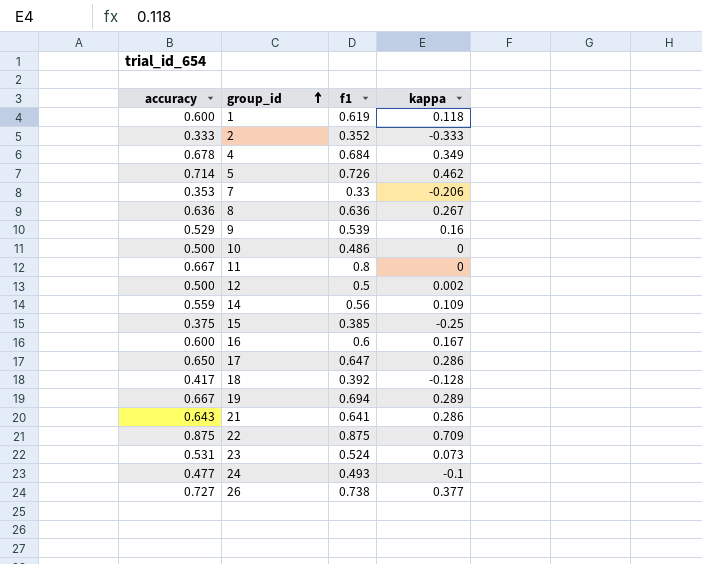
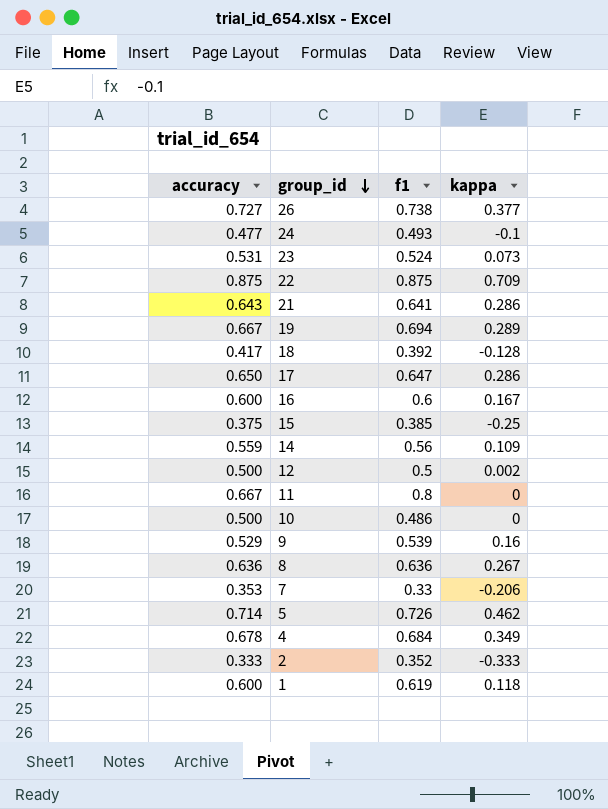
row order: group_id ascending -> group_id descending

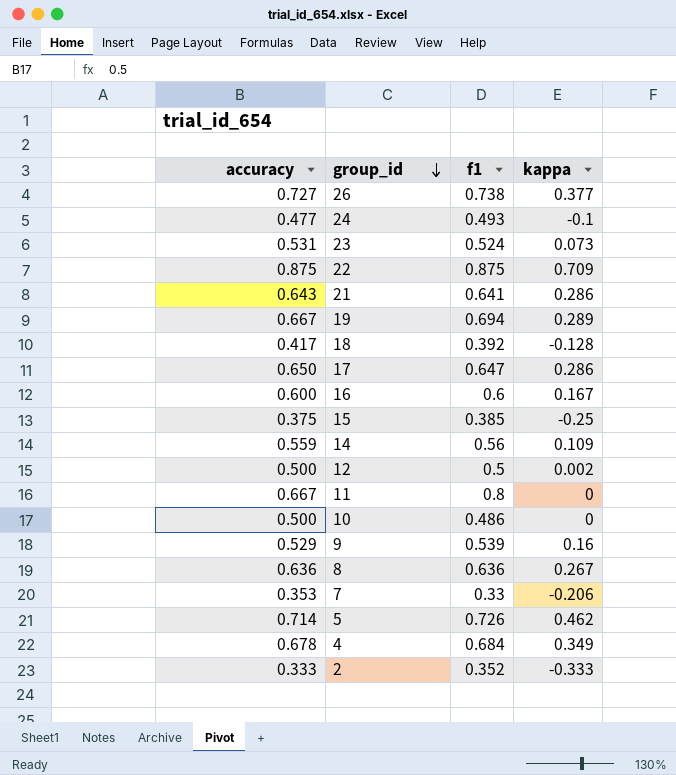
row 1: 0.600 | 0.619 | 0.118 -> none

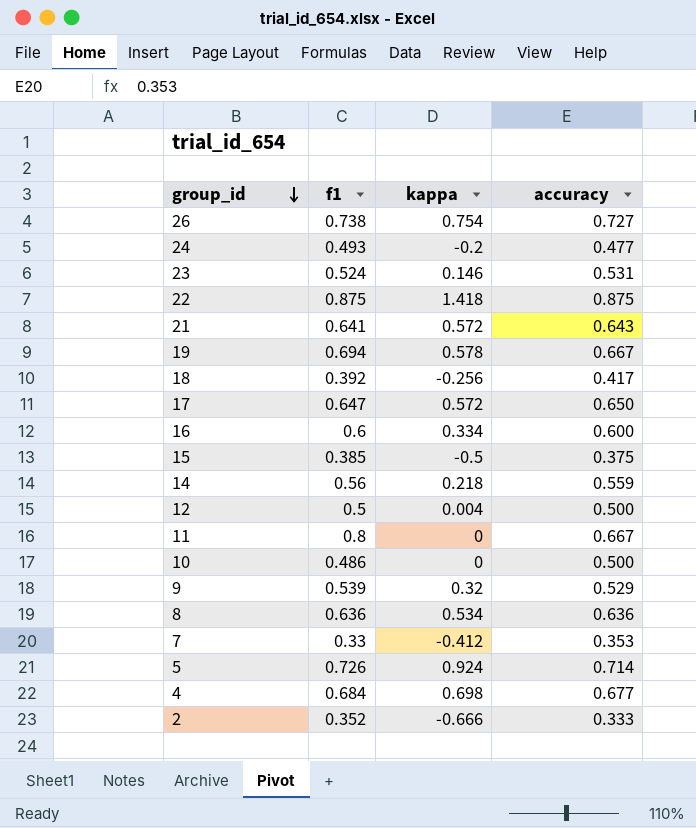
column accuracy | position: 1 -> 4
26 | kappa: 0.377 -> 0.754
24 | kappa: -0.1 -> -0.2
23 | kappa: 0.073 -> 0.146
22 | kappa: 0.709 -> 1.418
21 | kappa: 0.286 -> 0.572
19 | kappa: 0.289 -> 0.578
18 | kappa: -0.128 -> -0.256
17 | kappa: 0.286 -> 0.572
16 | kappa: 0.167 -> 0.334
15 | kappa: -0.25 -> -0.5
14 | kappa: 0.109 -> 0.218
12 | kappa: 0.002 -> 0.004
9 | kappa: 0.16 -> 0.32
8 | kappa: 0.267 -> 0.534
7 | kappa: -0.206 -> -0.412
5 | kappa: 0.462 -> 0.924
4 | kappa: 0.349 -> 0.698
4 | accuracy: 0.678 -> 0.677
2 | kappa: -0.333 -> -0.666

